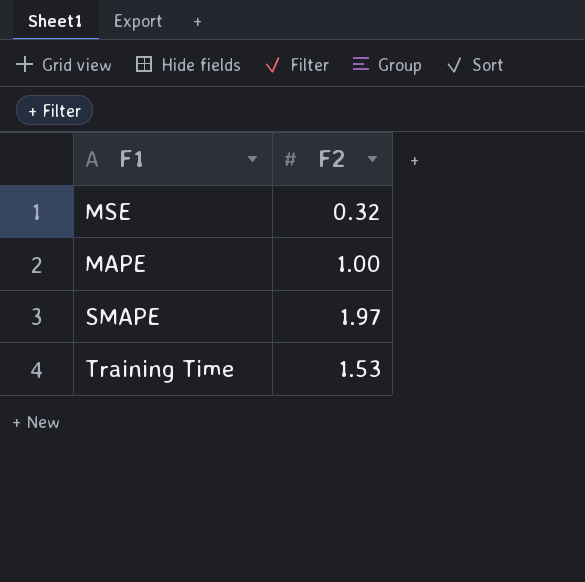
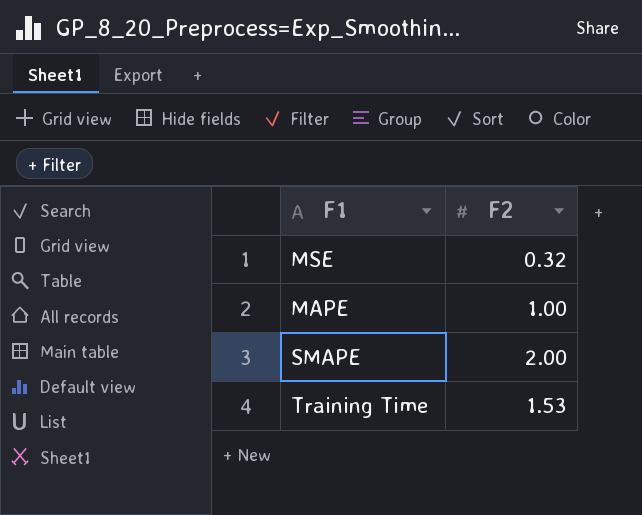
SMAPE | F2: 1.97 -> 2.00

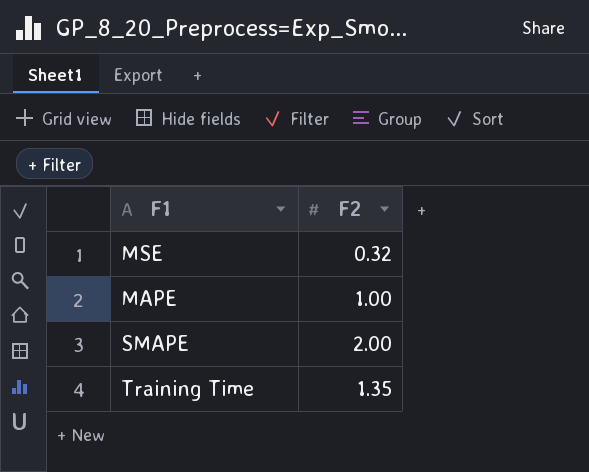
Training Time | F2: 1.53 -> 1.35

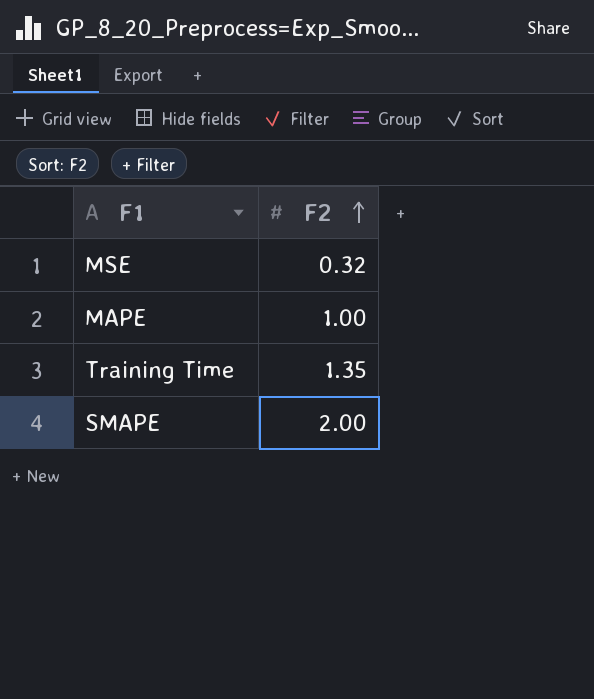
row order: none -> F2 ascending

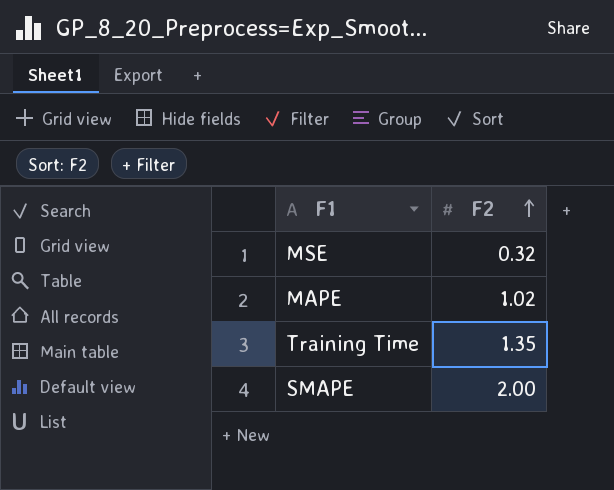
MAPE | F2: 1.00 -> 1.02

